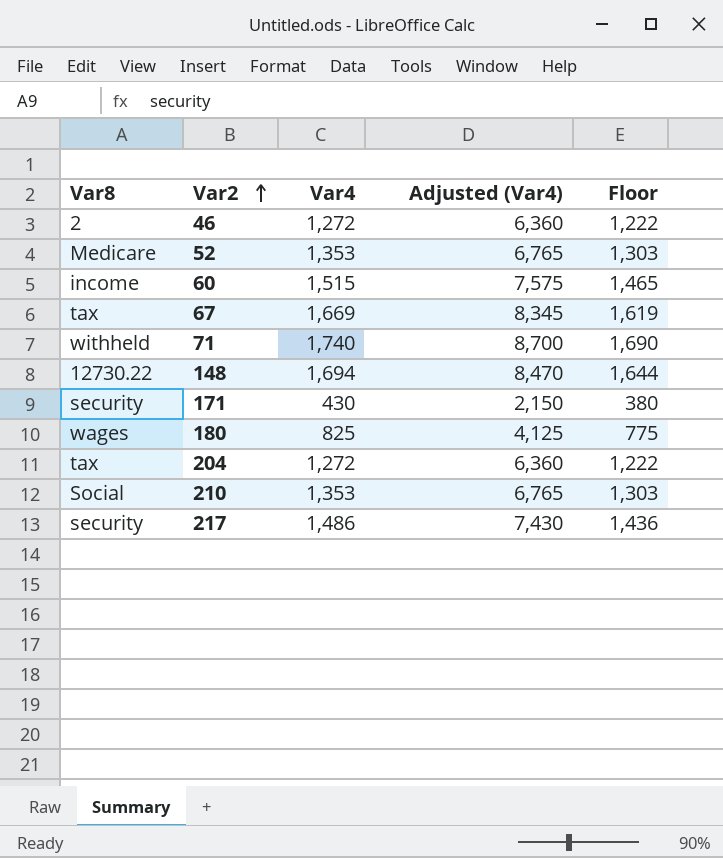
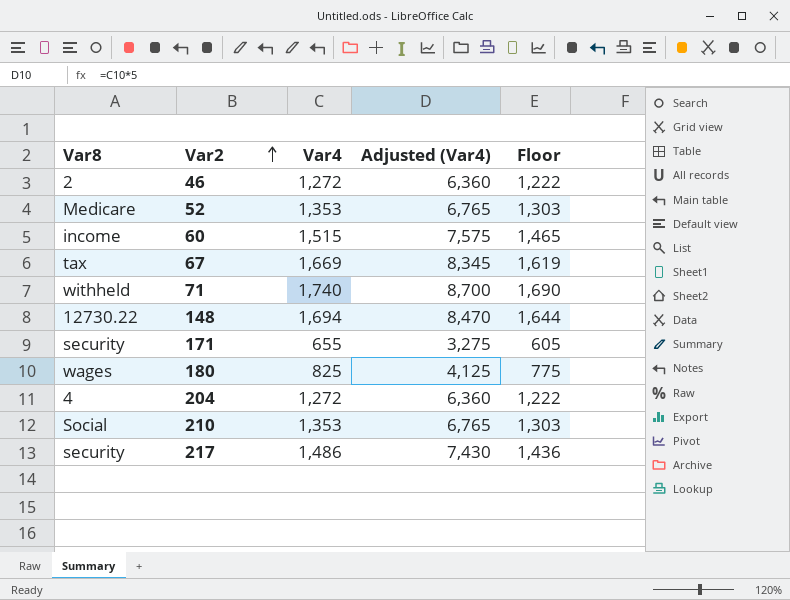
171 | Var4: 430 -> 655
171 | Adjusted (Var4): 2,150 -> 3,275
171 | Floor: 380 -> 605
204 | Var8: tax -> 4

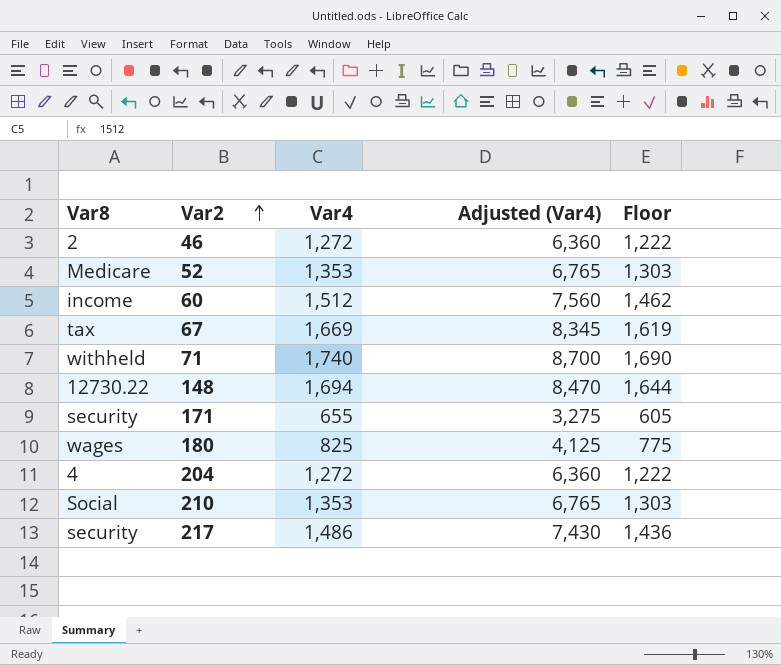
60 | Var4: 1,515 -> 1,512
60 | Adjusted (Var4): 7,575 -> 7,560
60 | Floor: 1,465 -> 1,462

